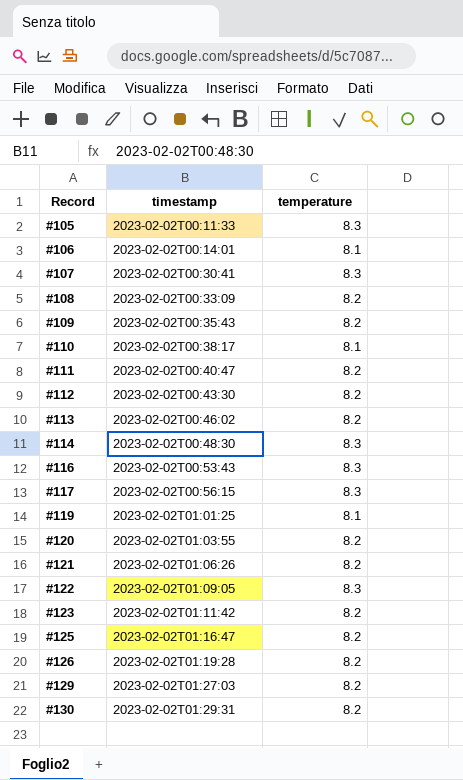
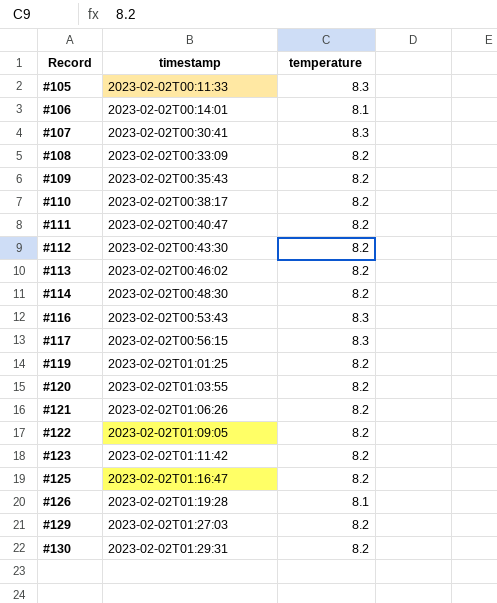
#110 | temperature: 8.1 -> 8.2
#114 | temperature: 8.3 -> 8.2
#119 | temperature: 8.1 -> 8.2
#122 | temperature: 8.3 -> 8.2
#126 | temperature: 8.2 -> 8.1

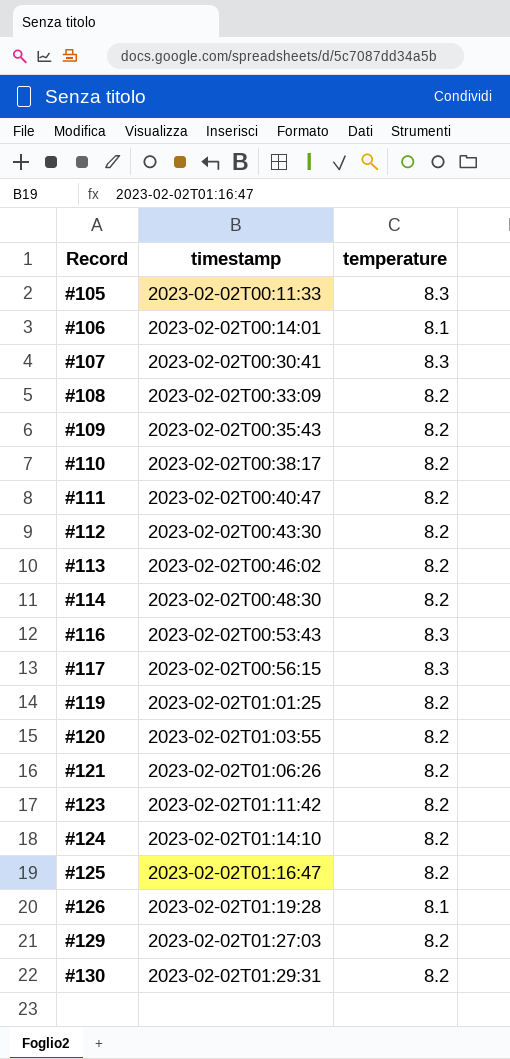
row #122: 2023-02-02T01:09:05 | 8.2 -> none
row #124: none -> 2023-02-02T01:14:10 | 8.2

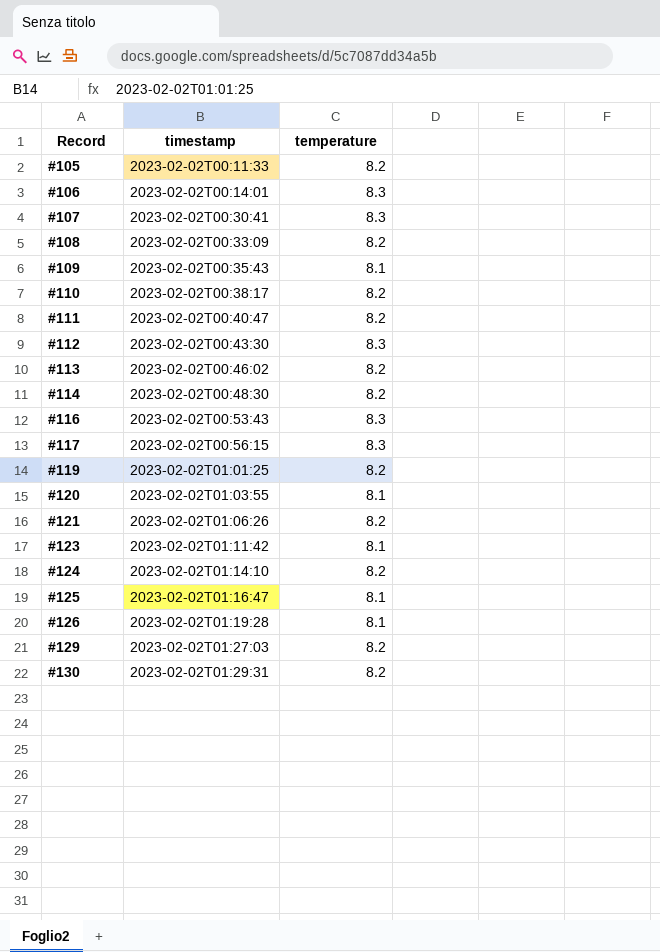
#105 | temperature: 8.3 -> 8.2
#106 | temperature: 8.1 -> 8.3
#109 | temperature: 8.2 -> 8.1
#112 | temperature: 8.2 -> 8.3
#120 | temperature: 8.2 -> 8.1
#123 | temperature: 8.2 -> 8.1
#125 | temperature: 8.2 -> 8.1

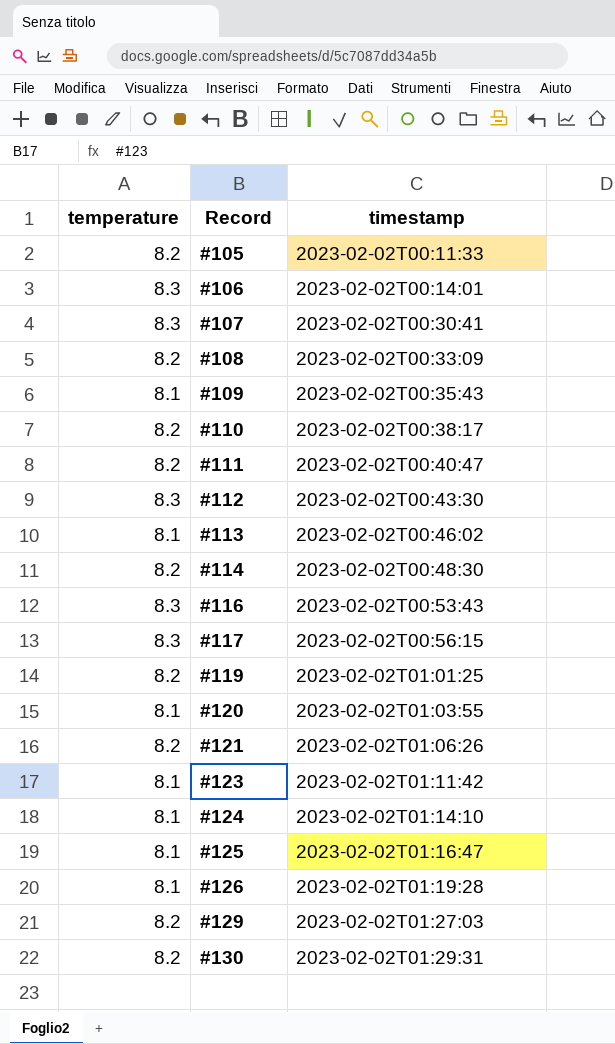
column temperature | position: 3 -> 1
#113 | temperature: 8.2 -> 8.1
#124 | temperature: 8.2 -> 8.1

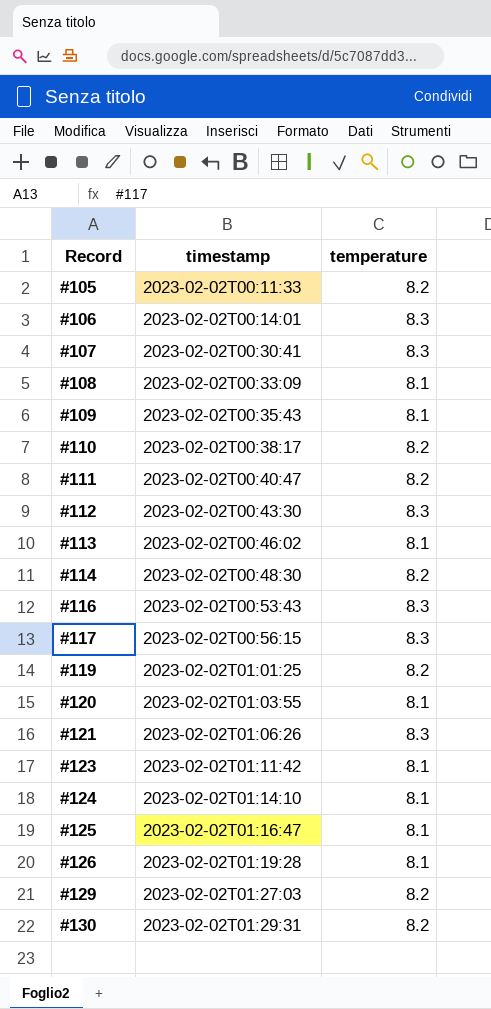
column temperature | position: 1 -> 3
#108 | temperature: 8.2 -> 8.1
#121 | temperature: 8.2 -> 8.3

